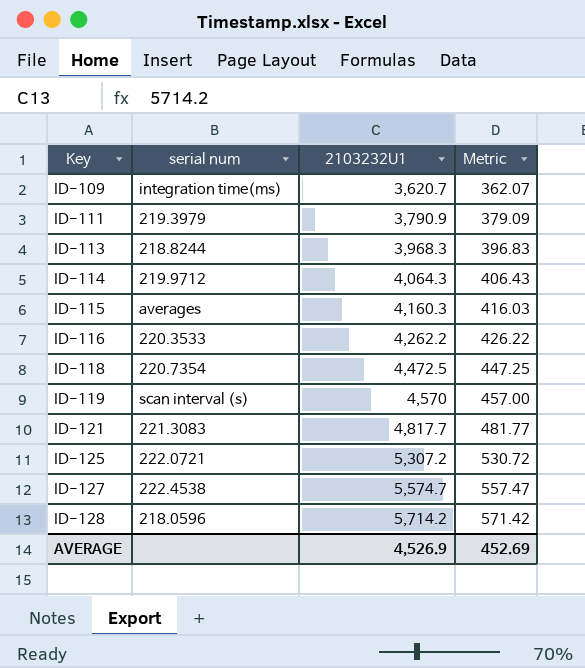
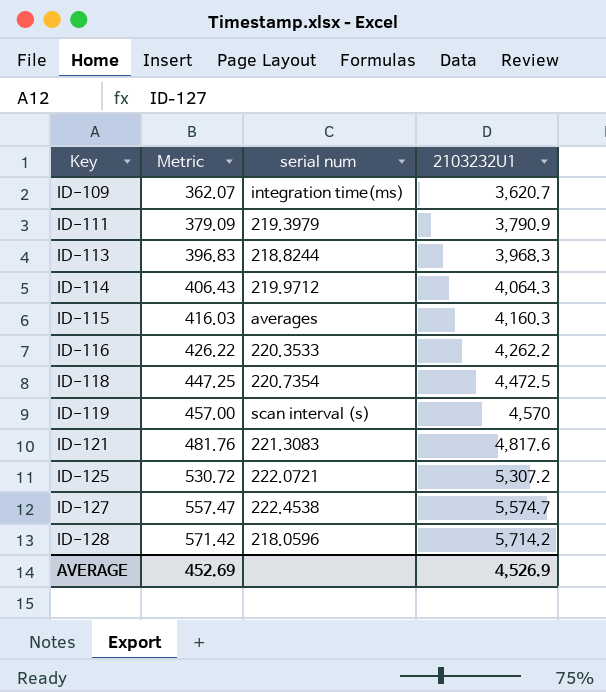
column Metric | position: 4 -> 2
ID-121 | Metric: 481.77 -> 481.76
ID-121 | 2103232U1: 4,817.7 -> 4,817.6

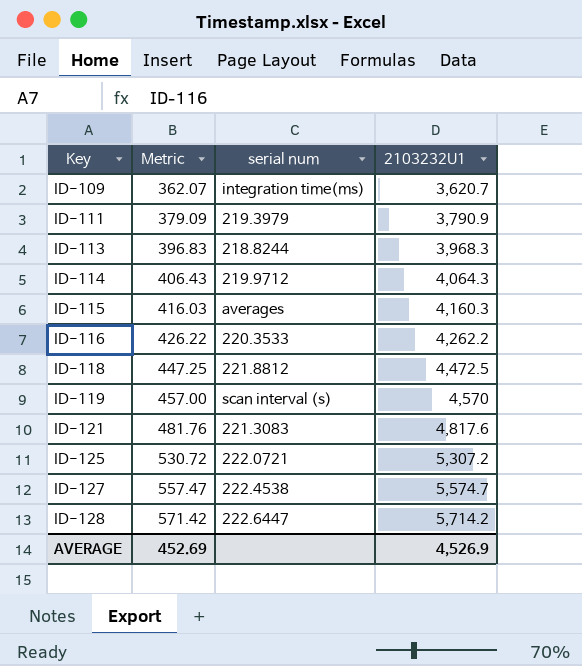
ID-118 | serial num: 220.7354 -> 221.8812
ID-128 | serial num: 218.0596 -> 222.6447

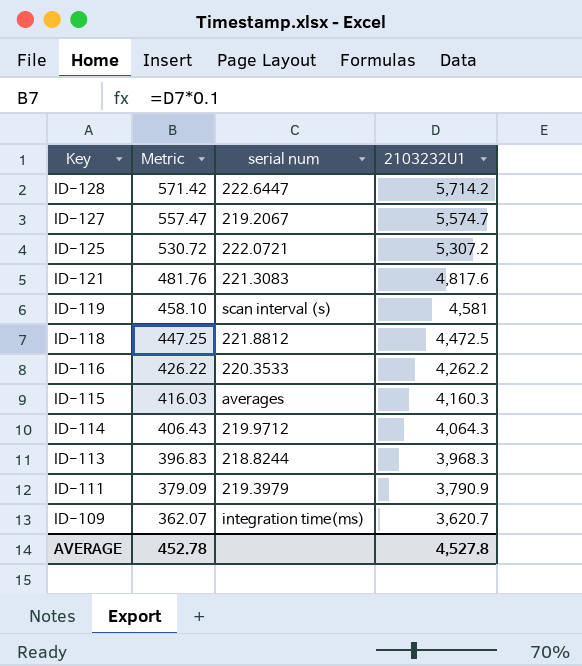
row order: Key ascending -> Key descending
ID-127 | serial num: 222.4538 -> 219.2067
ID-119 | Metric: 457.00 -> 458.10
ID-119 | 2103232U1: 4,570 -> 4,581
AVERAGE | Metric: 452.69 -> 452.78
AVERAGE | 2103232U1: 4,526.9 -> 4,527.8

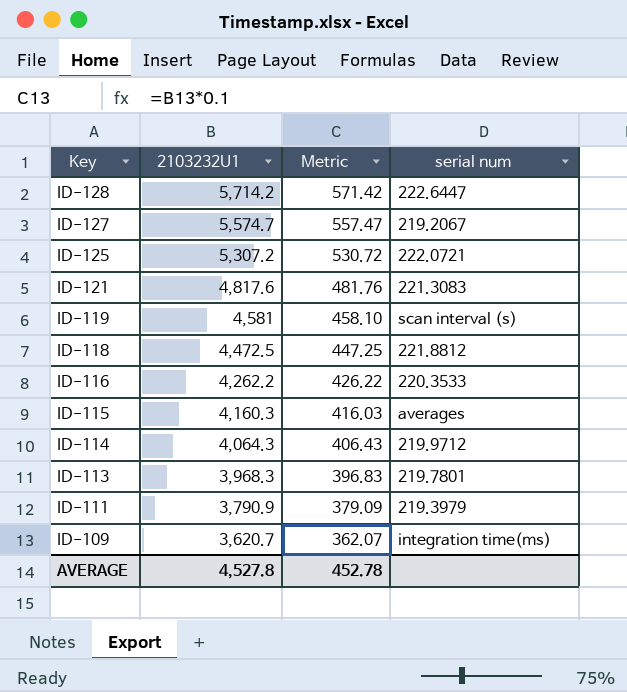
column 2103232U1 | position: 4 -> 2
ID-113 | serial num: 218.8244 -> 219.7801

